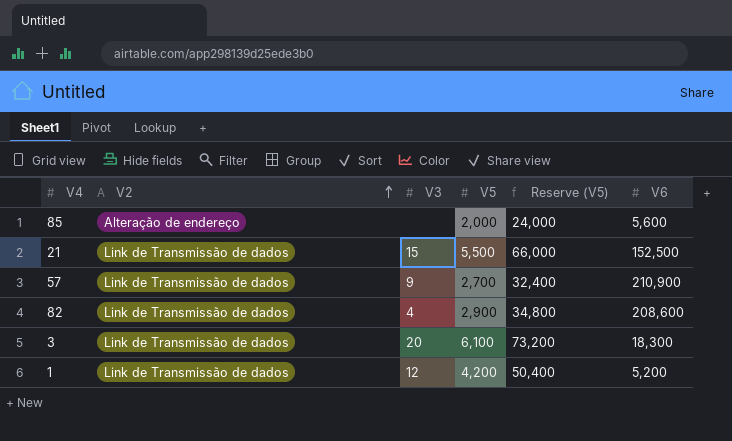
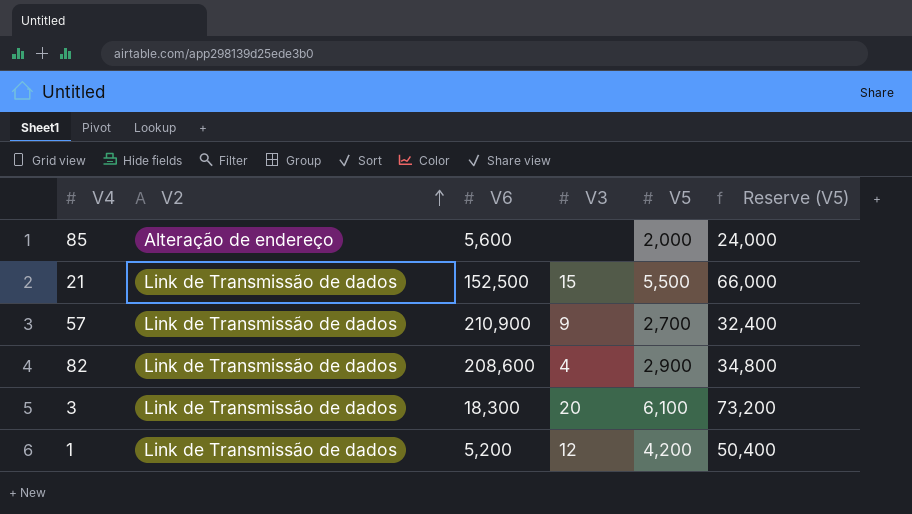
column V6 | position: 6 -> 3

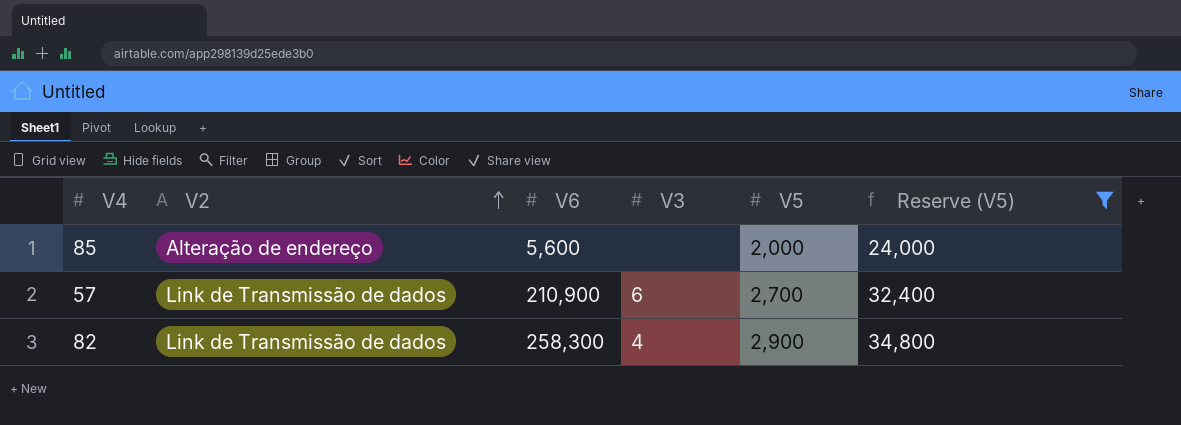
filter: none -> Reserve (V5) <= 34,800
57 | V3: 9 -> 6
82 | V6: 208,600 -> 258,300

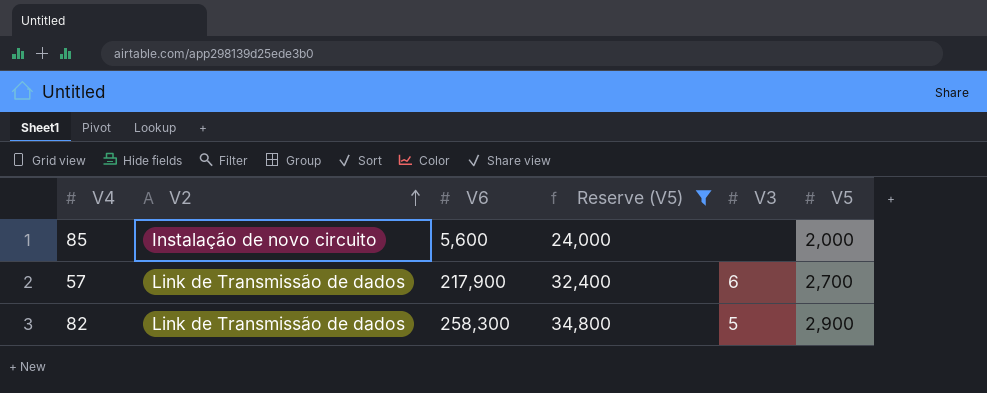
column Reserve (V5) | position: 6 -> 4
85 | V2: Alteração de endereço -> Instalação de novo circuito
57 | V6: 210,900 -> 217,900
82 | V3: 4 -> 5

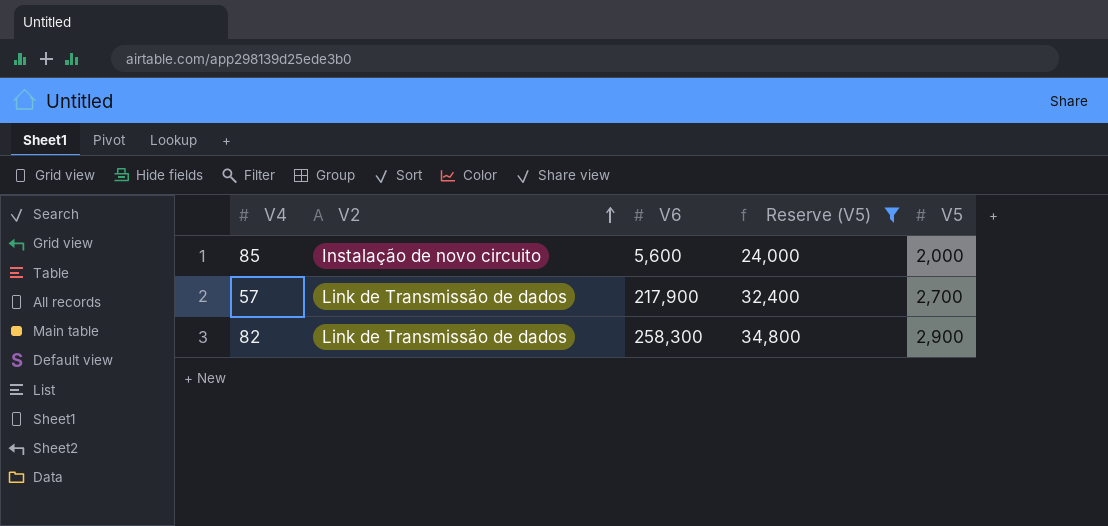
column V3 | position: 5 -> none

